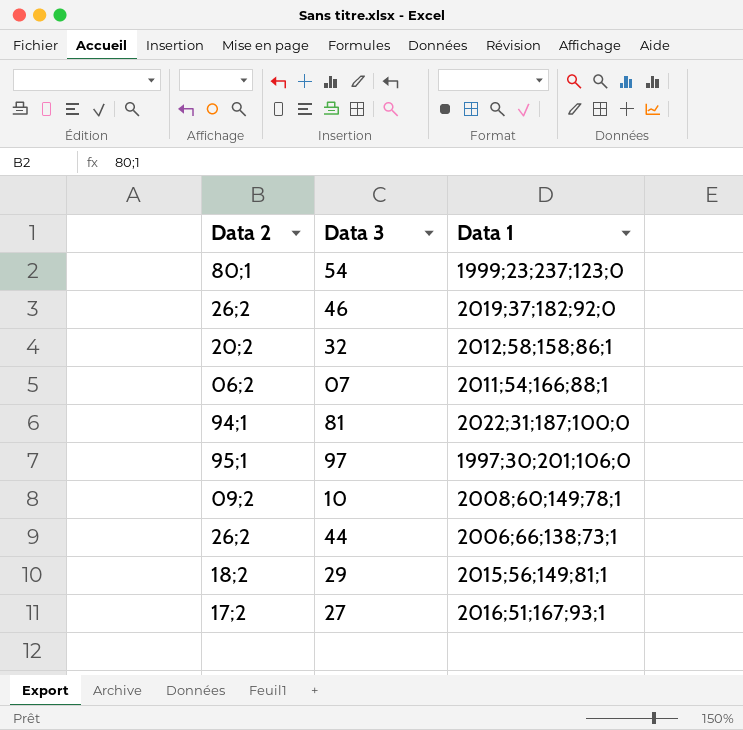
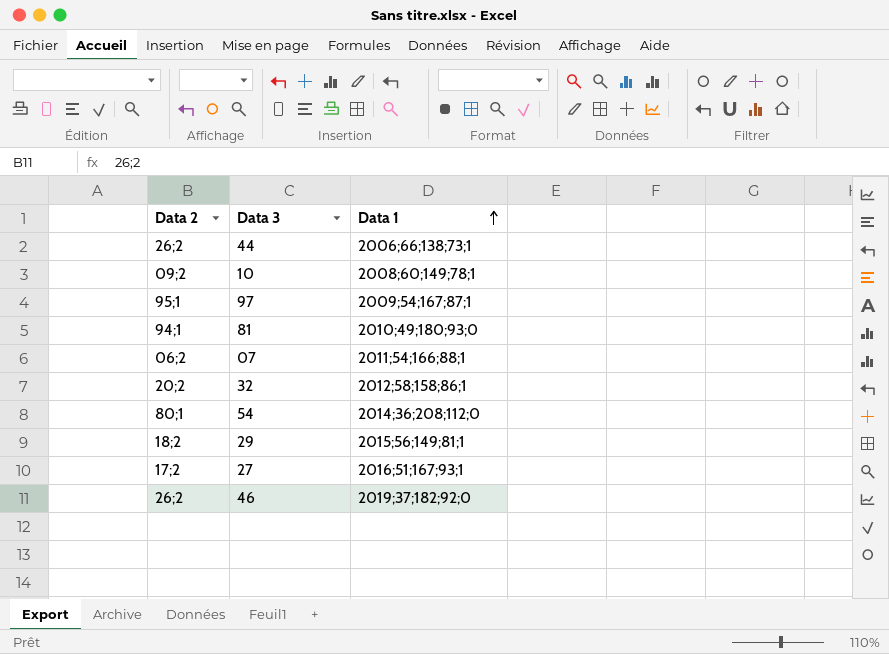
row order: none -> Data 1 ascending
97 | Data 1: 1997;30;201;106;0 -> 2009;54;167;87;1
81 | Data 1: 2022;31;187;100;0 -> 2010;49;180;93;0
54 | Data 1: 1999;23;237;123;0 -> 2014;36;208;112;0

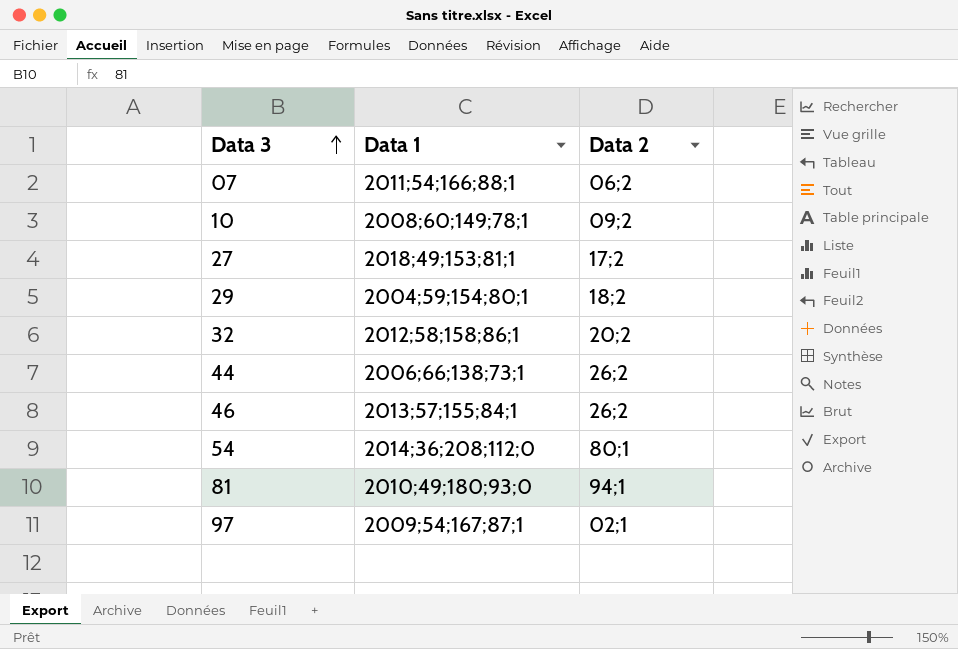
row order: Data 1 ascending -> Data 3 ascending
column Data 2 | position: 1 -> 3
27 | Data 1: 2016;51;167;93;1 -> 2018;49;153;81;1
29 | Data 1: 2015;56;149;81;1 -> 2004;59;154;80;1
46 | Data 1: 2019;37;182;92;0 -> 2013;57;155;84;1
97 | Data 2: 95;1 -> 02;1

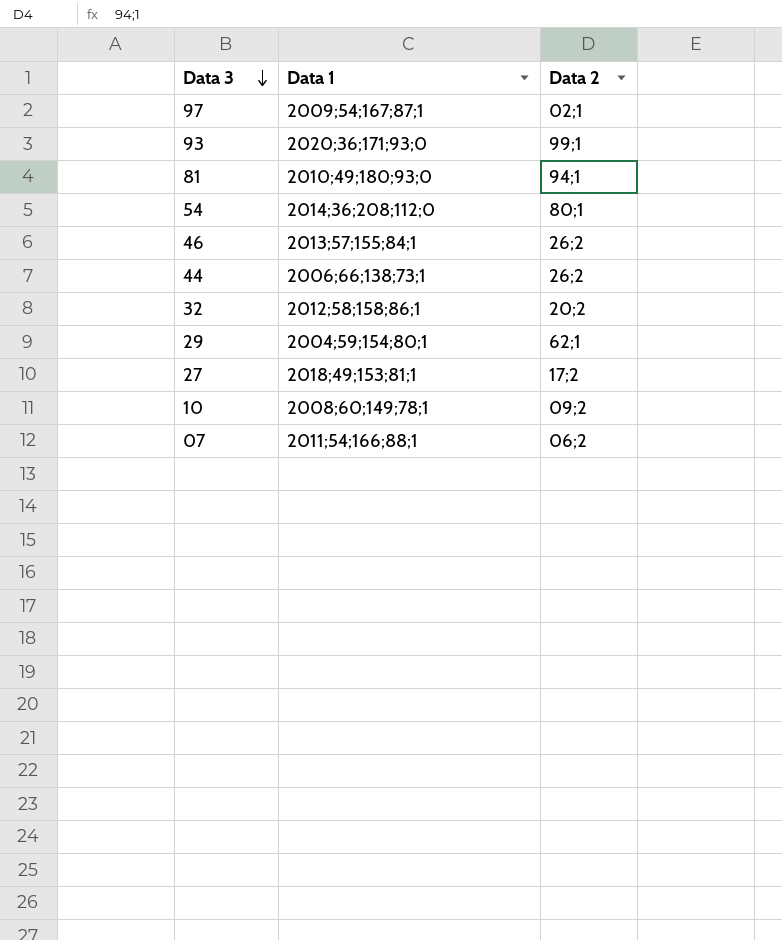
row order: Data 3 ascending -> Data 3 descending
row 93: none -> 2020;36;171;93;0 | 99;1
29 | Data 2: 18;2 -> 62;1

